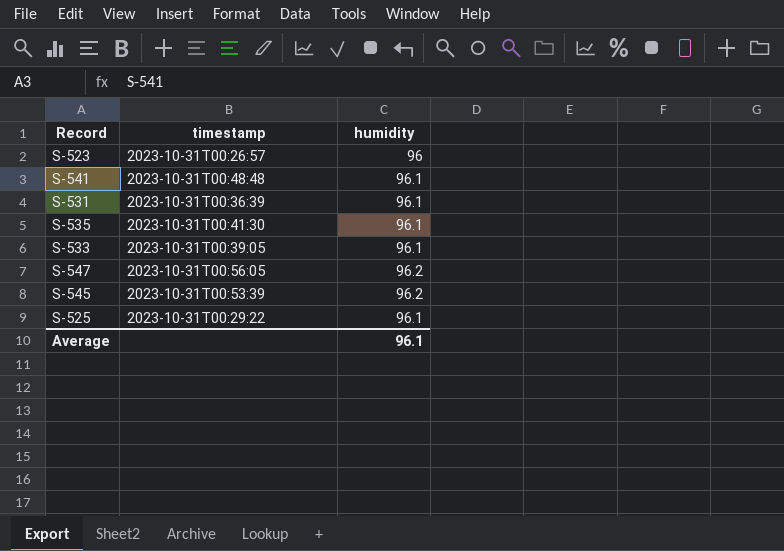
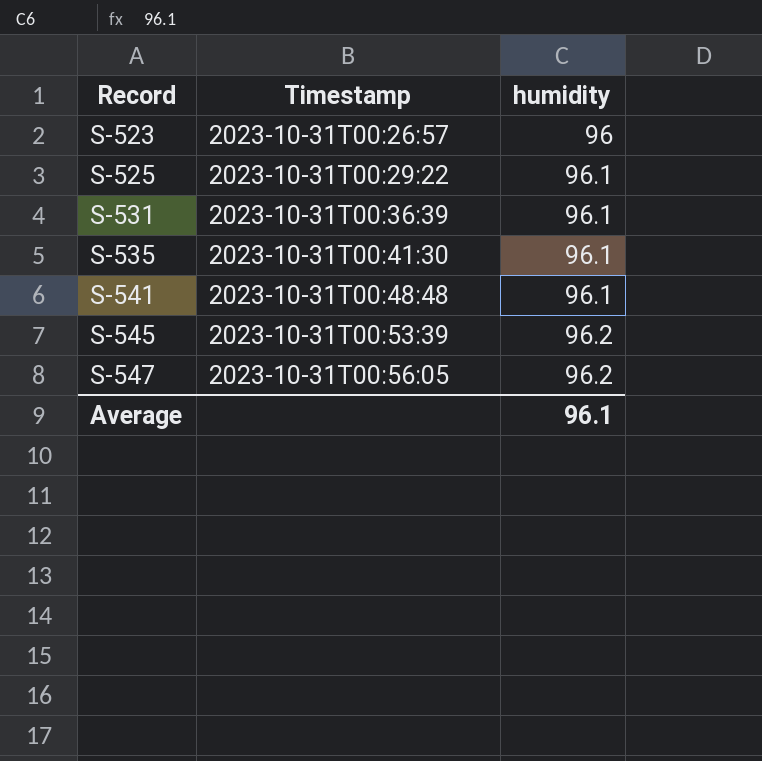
row order: none -> Record ascending
column name: timestamp -> Timestamp
row S-533: 2023-10-31T00:39:05 | 96.1 -> none

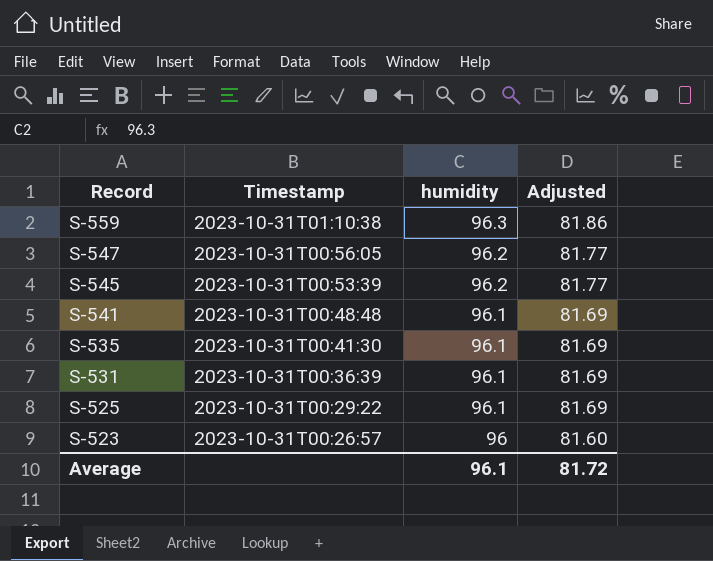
row order: Record ascending -> Record descending
column Adjusted | formula: none -> [humidity] * 0.85
row S-559: none -> 2023-10-31T01:10:38 | 96.3 | 81.86

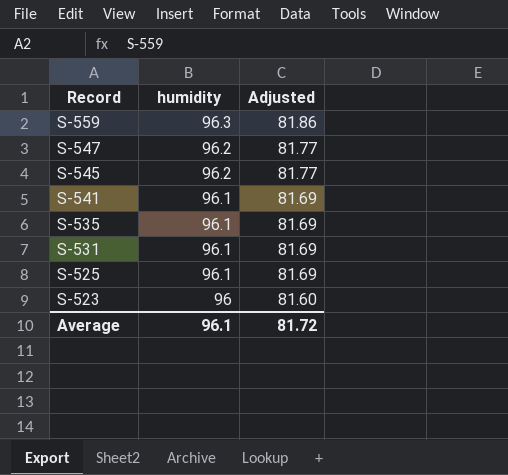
column Timestamp | position: 2 -> none

